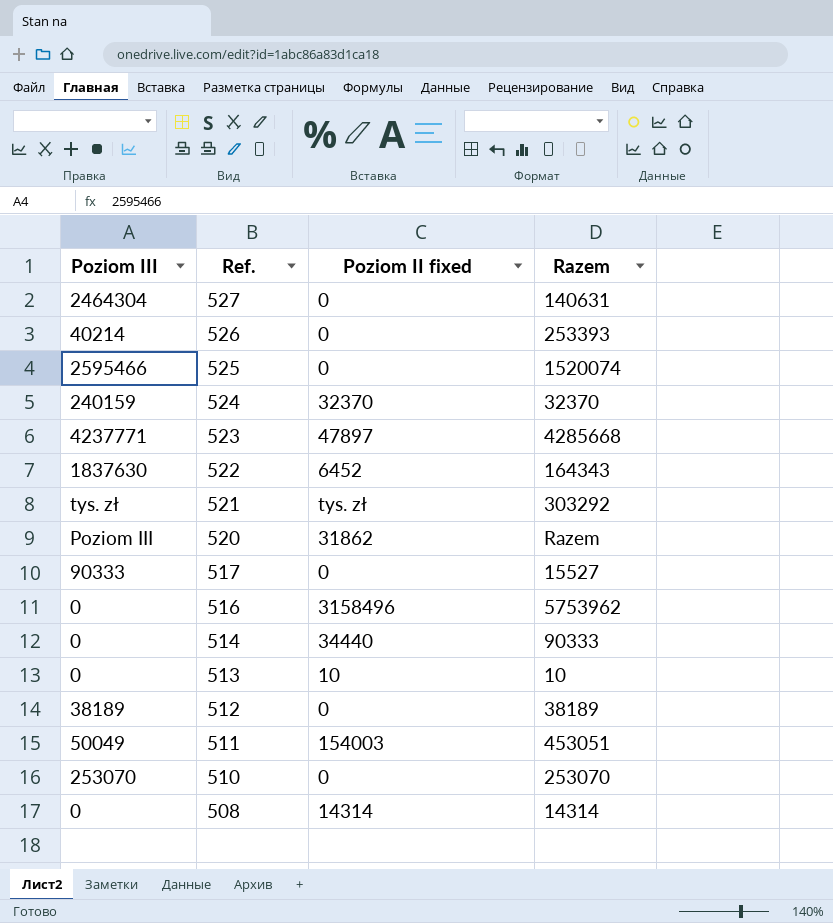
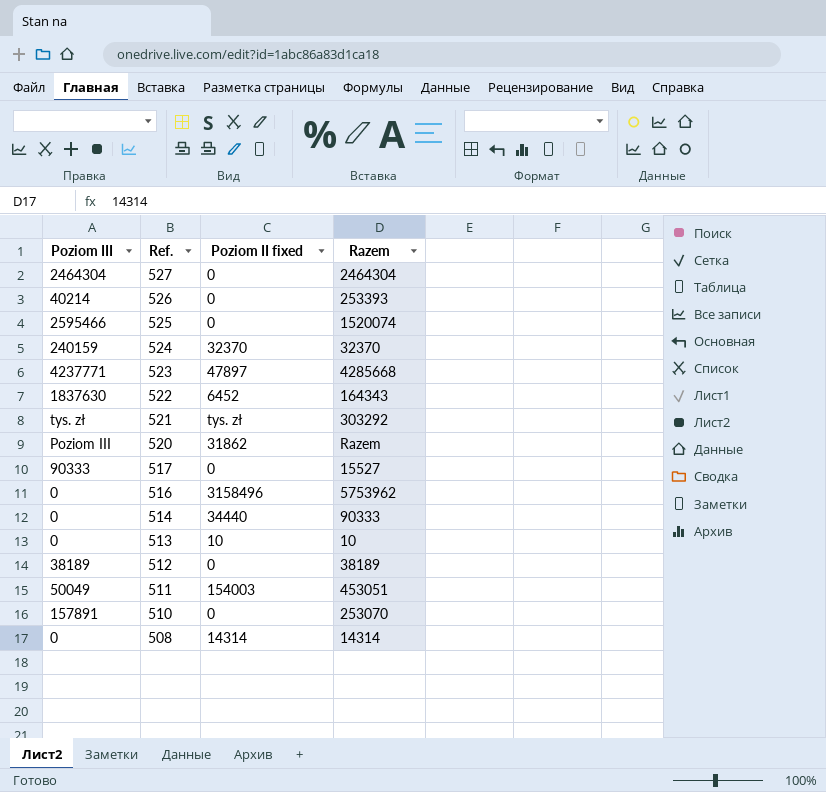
527 | Razem: 140631 -> 2464304
510 | Poziom III: 253070 -> 157891

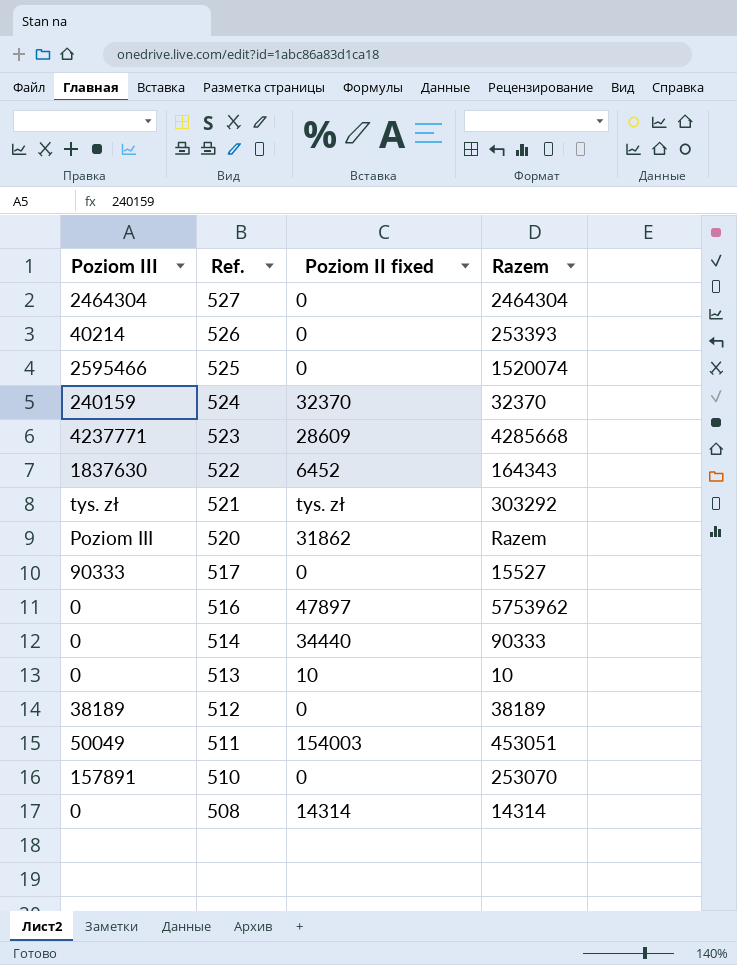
523 | Poziom II fixed: 47897 -> 28609
516 | Poziom II fixed: 3158496 -> 47897

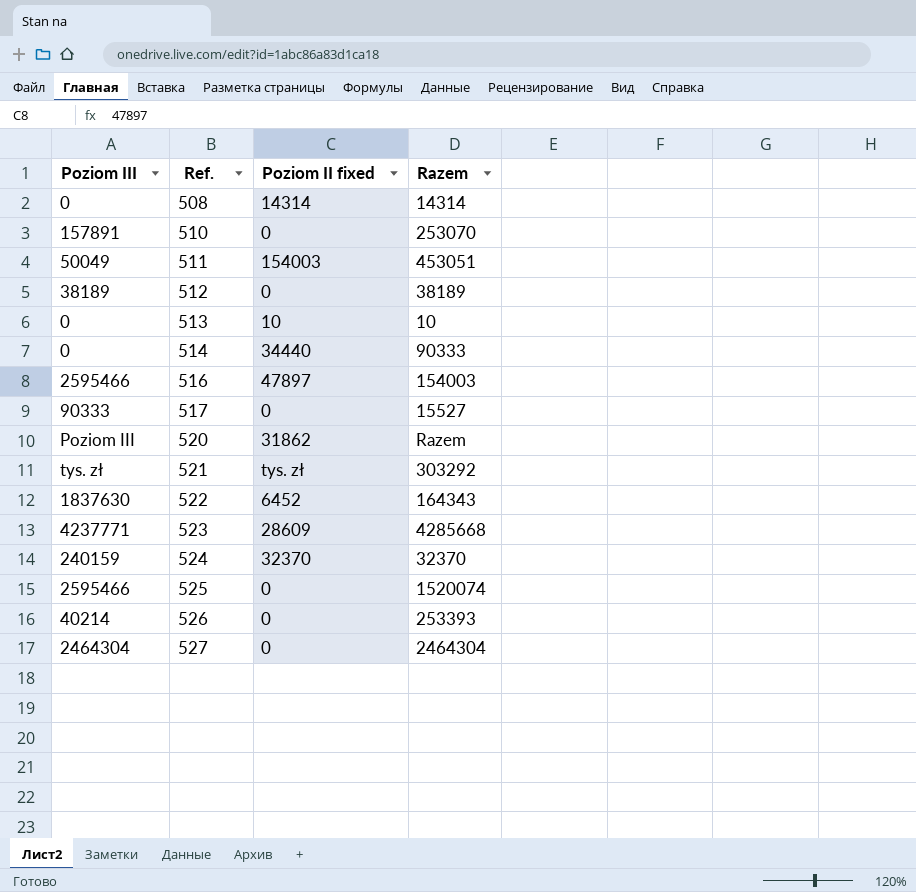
row order: Ref. descending -> Ref. ascending
516 | Poziom III: 0 -> 2595466
516 | Razem: 5753962 -> 154003

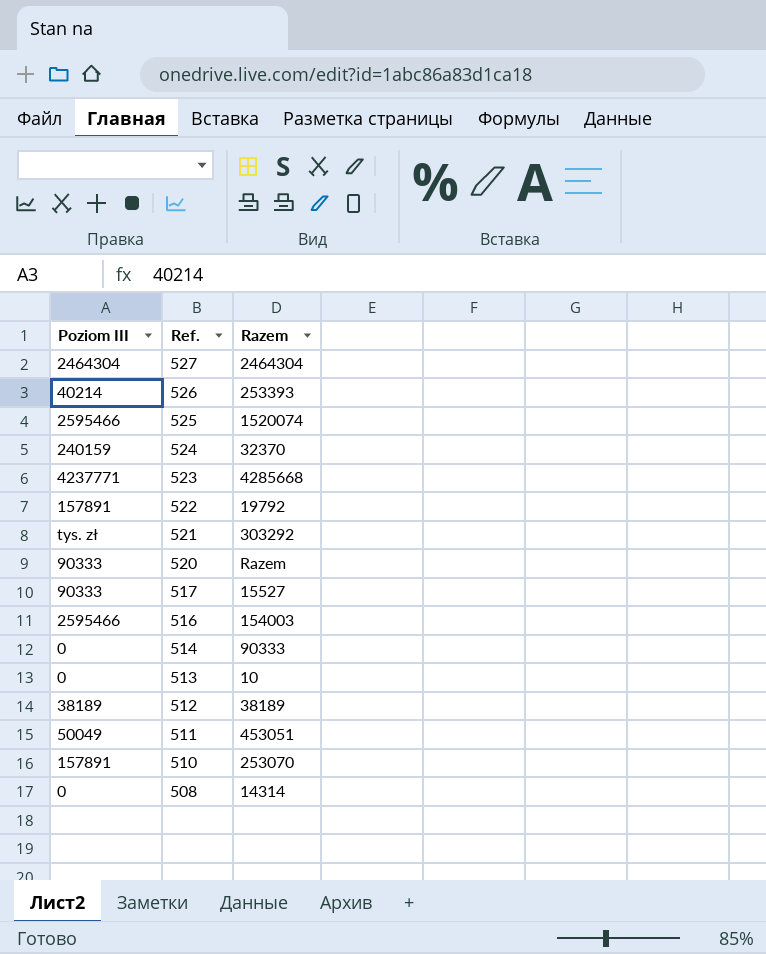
row order: Ref. ascending -> Ref. descending
column Poziom II fixed | position: 3 -> none
522 | Poziom III: 1837630 -> 157891
522 | Razem: 164343 -> 19792
520 | Poziom III: Poziom III -> 90333

